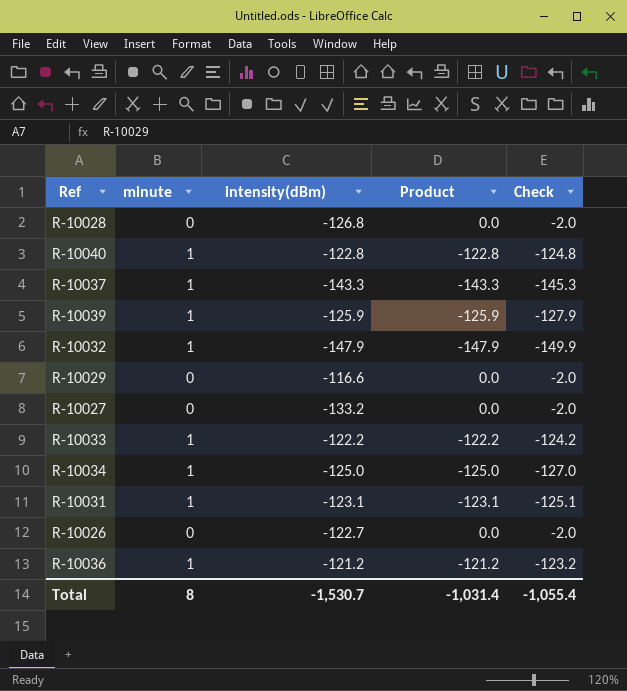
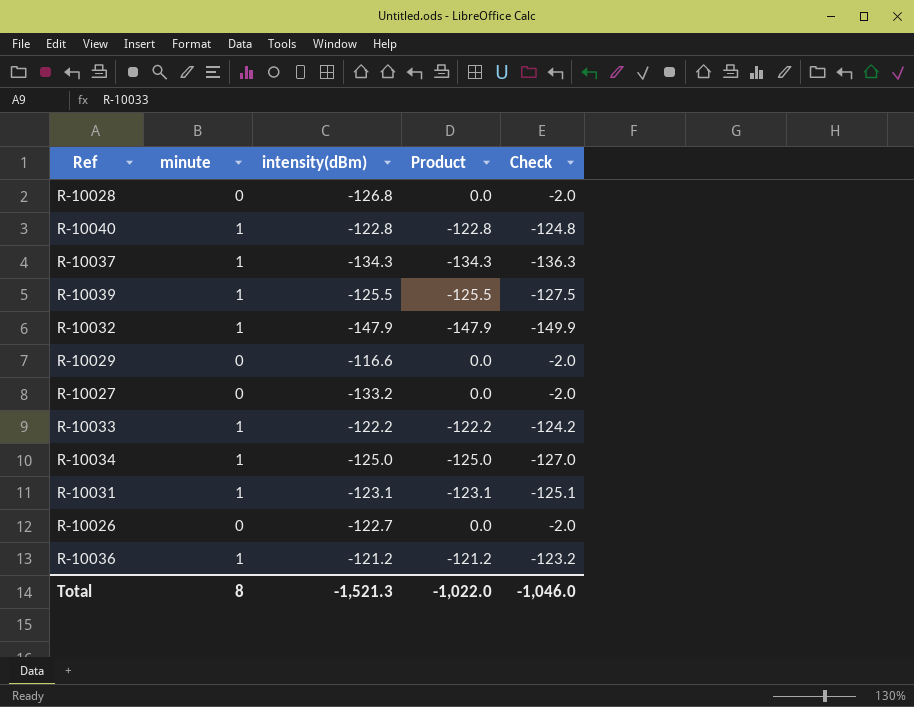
R-10037 | intensity(dBm): -143.3 -> -134.3
R-10037 | Product: -143.3 -> -134.3
R-10037 | Check: -145.3 -> -136.3
R-10039 | intensity(dBm): -125.9 -> -125.5
R-10039 | Product: -125.9 -> -125.5
R-10039 | Check: -127.9 -> -127.5
Total | intensity(dBm): -1,530.7 -> -1,521.3
Total | Product: -1,031.4 -> -1,022.0
Total | Check: -1,055.4 -> -1,046.0

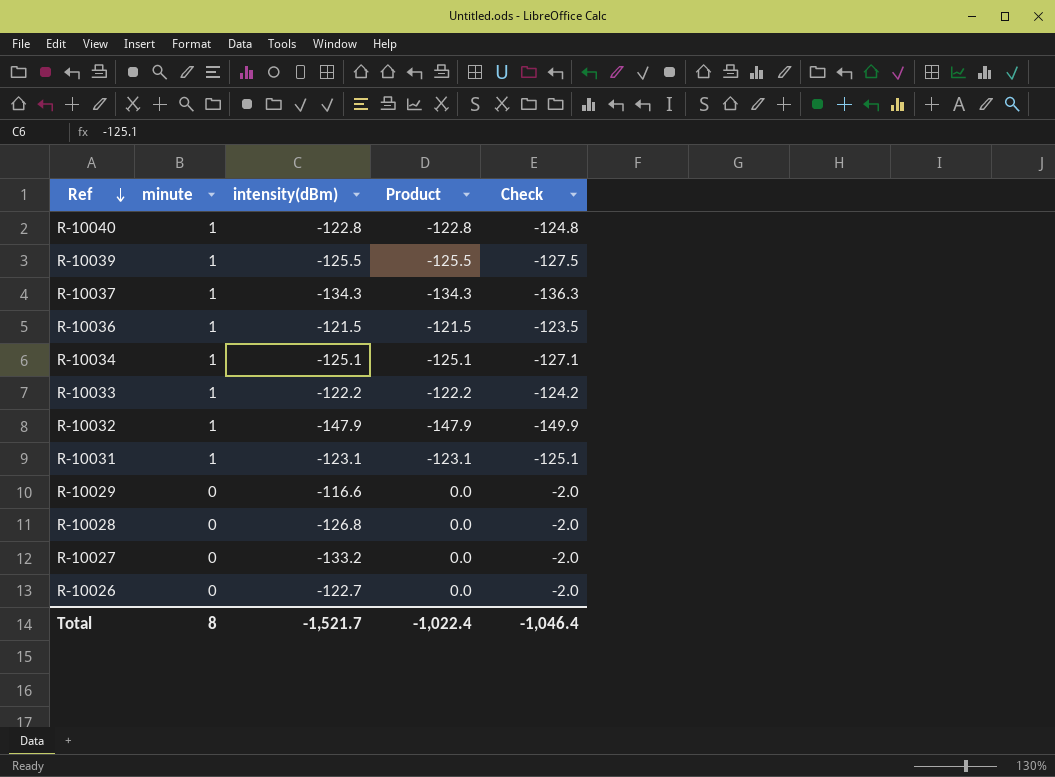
row order: none -> Ref descending
R-10036 | intensity(dBm): -121.2 -> -121.5
R-10036 | Product: -121.2 -> -121.5
R-10036 | Check: -123.2 -> -123.5
R-10034 | intensity(dBm): -125.0 -> -125.1
R-10034 | Product: -125.0 -> -125.1
R-10034 | Check: -127.0 -> -127.1
Total | intensity(dBm): -1,521.3 -> -1,521.7
Total | Product: -1,022.0 -> -1,022.4
Total | Check: -1,046.0 -> -1,046.4

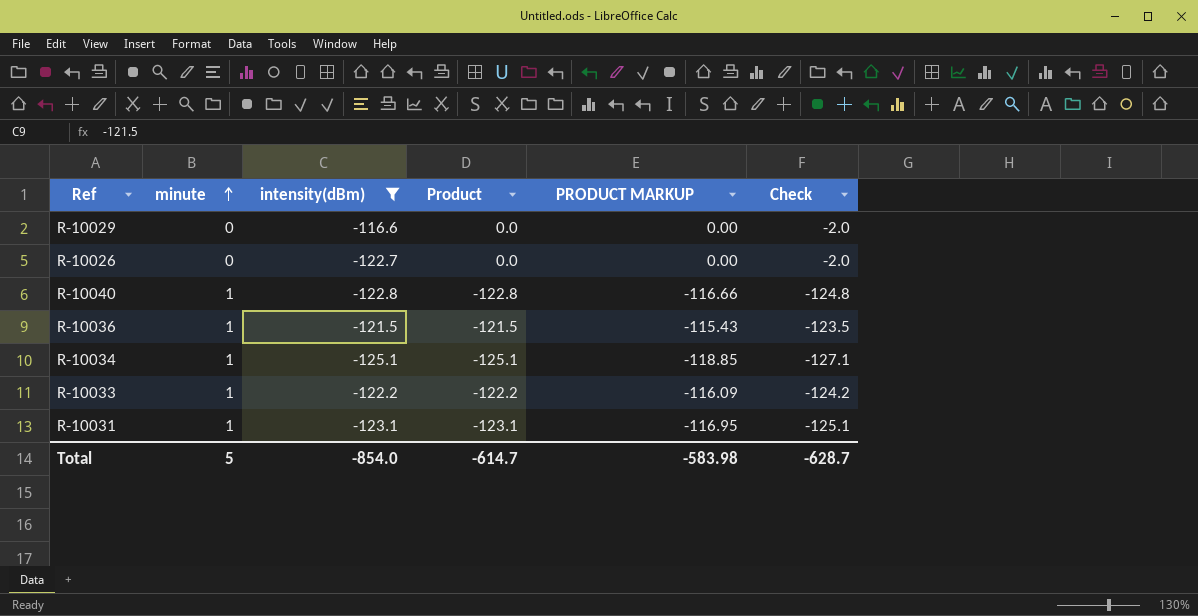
filter: none -> intensity(dBm) >= -125.1
row order: Ref descending -> minute ascending
column PRODUCT MARKUP | formula: none -> [Product] * 0.95
Total | minute: 8 -> 5
Total | intensity(dBm): -1,521.7 -> -854.0
Total | Product: -1,022.4 -> -614.7
Total | Check: -1,046.4 -> -628.7

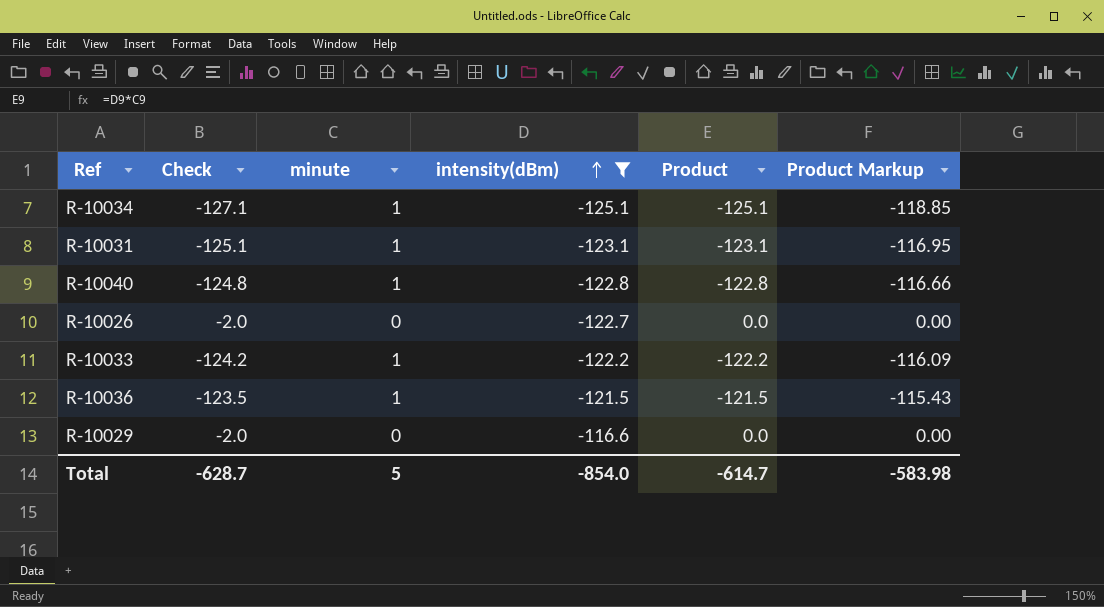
row order: minute ascending -> intensity(dBm) ascending
column Check | position: 6 -> 2
column name: PRODUCT MARKUP -> Product Markup

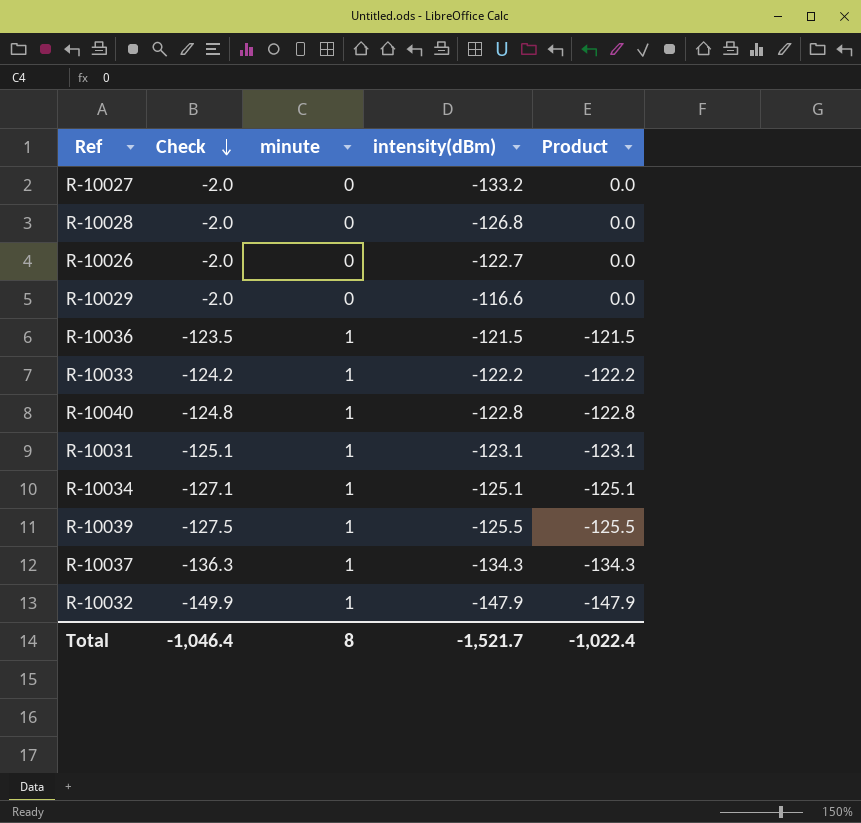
filter: intensity(dBm) >= -125.1 -> none
row order: intensity(dBm) ascending -> Check descending
column Product Markup | formula: [Product] * 0.95 -> none
Total | Check: -628.7 -> -1,046.4
Total | minute: 5 -> 8
Total | intensity(dBm): -854.0 -> -1,521.7
Total | Product: -614.7 -> -1,022.4

